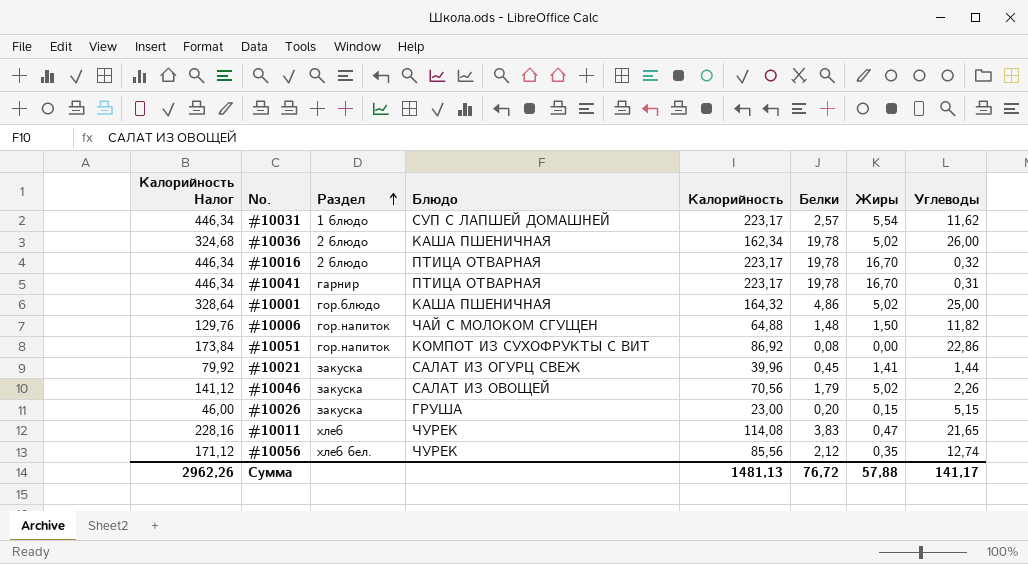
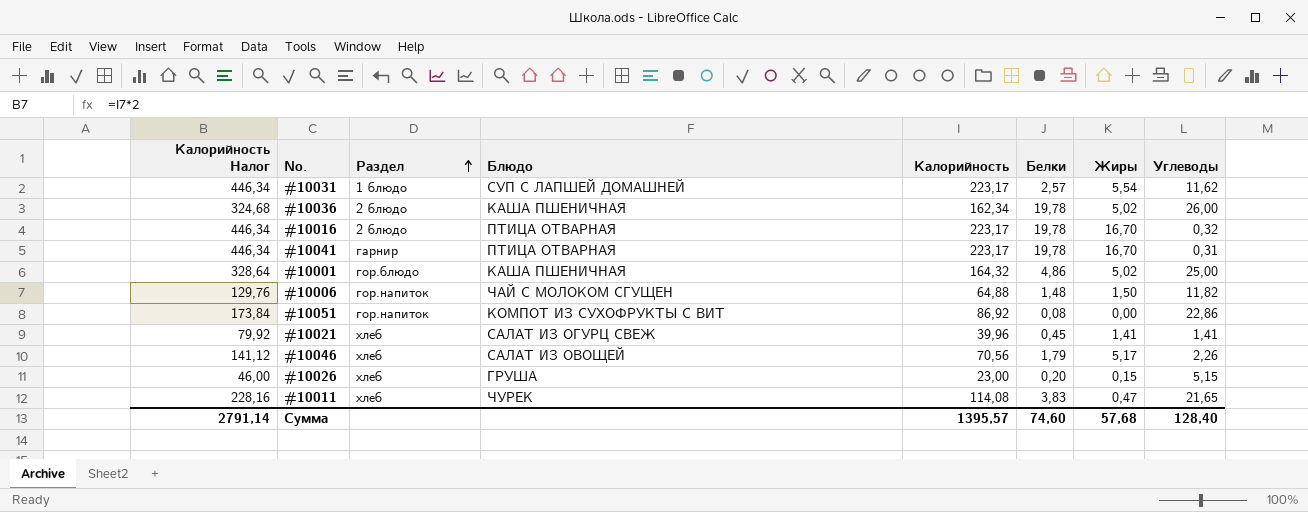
row #10056: 171,12 | хлеб бел. | ЧУРЕК | 85,56 | 2,12 | 0,35 | 12,74 -> none
#10021 | Раздел: закуска -> хлеб
#10021 | Углеводы: 1,44 -> 1,41
#10046 | Раздел: закуска -> хлеб
#10046 | Жиры: 5,02 -> 5,17
#10026 | Раздел: закуска -> хлеб
Сумма | Калорийность Налог: 2962,26 -> 2791,14
Сумма | Калорийность: 1481,13 -> 1395,57
Сумма | Белки: 76,72 -> 74,60
Сумма | Жиры: 57,88 -> 57,68
Сумма | Углеводы: 141,17 -> 128,40

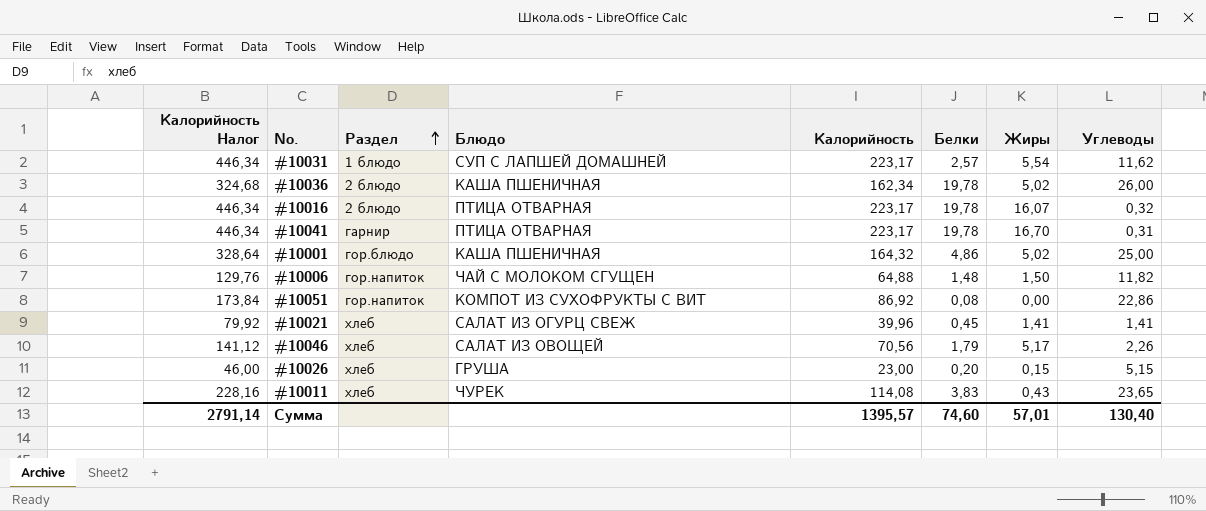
#10016 | Жиры: 16,70 -> 16,07
#10011 | Жиры: 0,47 -> 0,43
#10011 | Углеводы: 21,65 -> 23,65
Сумма | Жиры: 57,68 -> 57,01
Сумма | Углеводы: 128,40 -> 130,40

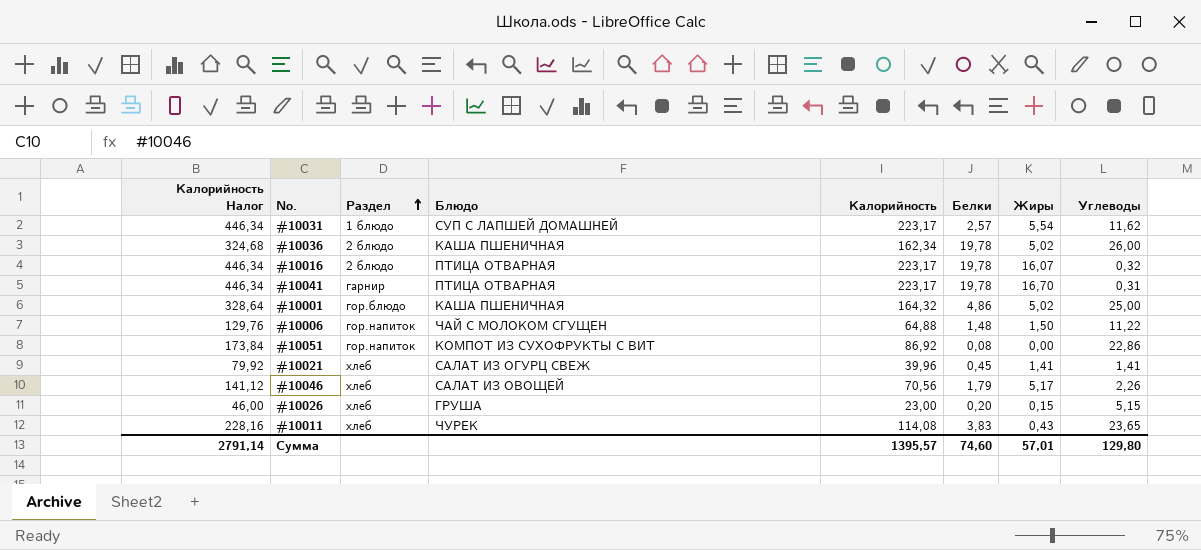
#10006 | Углеводы: 11,82 -> 11,22
Сумма | Углеводы: 130,40 -> 129,80

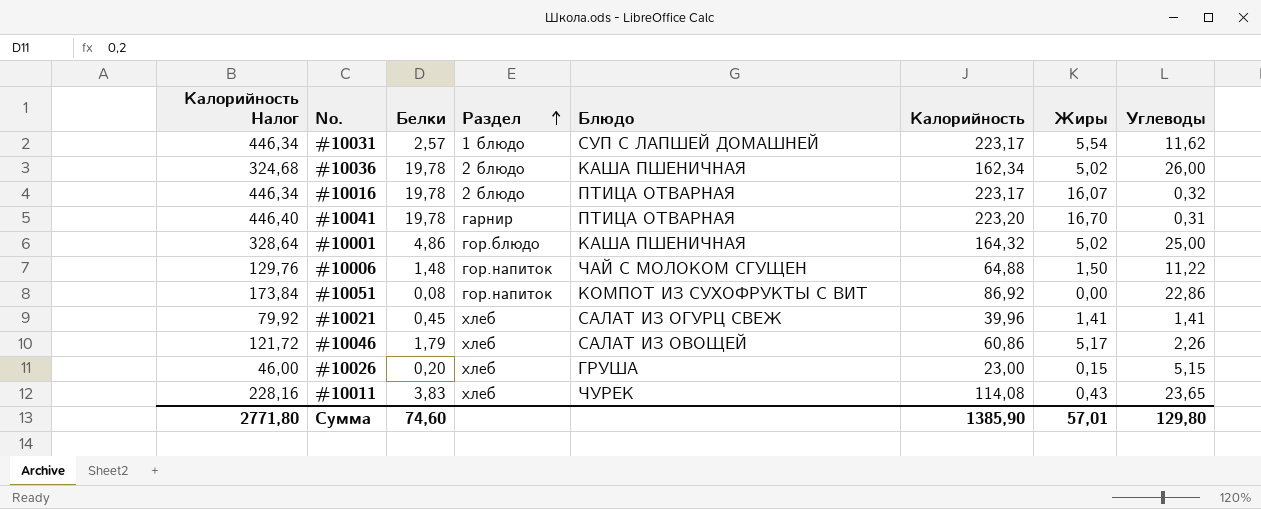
column Белки | position: 6 -> 3
#10041 | Калорийность Налог: 446,34 -> 446,40
#10041 | Калорийность: 223,17 -> 223,20
#10046 | Калорийность Налог: 141,12 -> 121,72
#10046 | Калорийность: 70,56 -> 60,86
Сумма | Калорийность Налог: 2791,14 -> 2771,80
Сумма | Калорийность: 1395,57 -> 1385,90

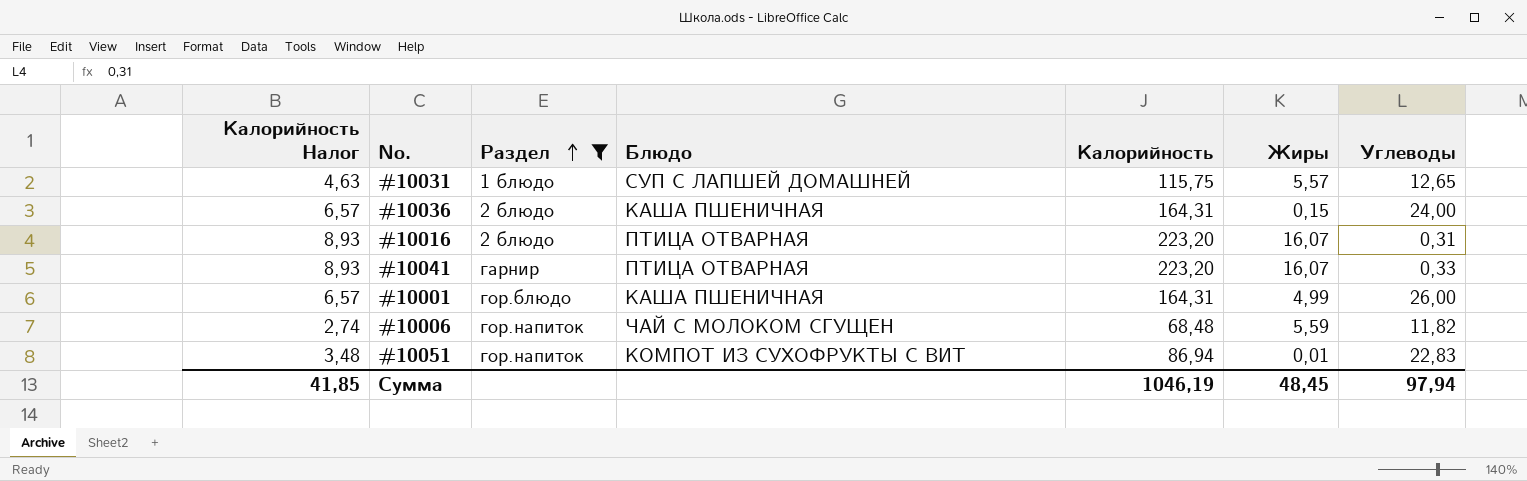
filter: none -> Раздел != хлеб
column Белки | position: 3 -> none
column Калорийность Налог | formula: [Калорийность] * 2 -> [Калорийность] * 0,04
#10031 | Калорийность: 223,17 -> 115,75
#10031 | Жиры: 5,54 -> 5,57
#10031 | Углеводы: 11,62 -> 12,65
#10036 | Калорийность: 162,34 -> 164,31
#10036 | Жиры: 5,02 -> 0,15
#10036 | Углеводы: 26,00 -> 24,00
#10016 | Калорийность: 223,17 -> 223,20
#10016 | Углеводы: 0,32 -> 0,31
#10041 | Жиры: 16,70 -> 16,07
#10041 | Углеводы: 0,31 -> 0,33
#10001 | Калорийность: 164,32 -> 164,31
#10001 | Жиры: 5,02 -> 4,99
#10001 | Углеводы: 25,00 -> 26,00
#10006 | Калорийность: 64,88 -> 68,48
#10006 | Жиры: 1,50 -> 5,59
#10006 | Углеводы: 11,22 -> 11,82
#10051 | Калорийность: 86,92 -> 86,94
#10051 | Жиры: 0,00 -> 0,01
#10051 | Углеводы: 22,86 -> 22,83
Сумма | Калорийность Налог: 2771,80 -> 41,85
Сумма | Калорийность: 1385,90 -> 1046,19
Сумма | Жиры: 57,01 -> 48,45
Сумма | Углеводы: 129,80 -> 97,94

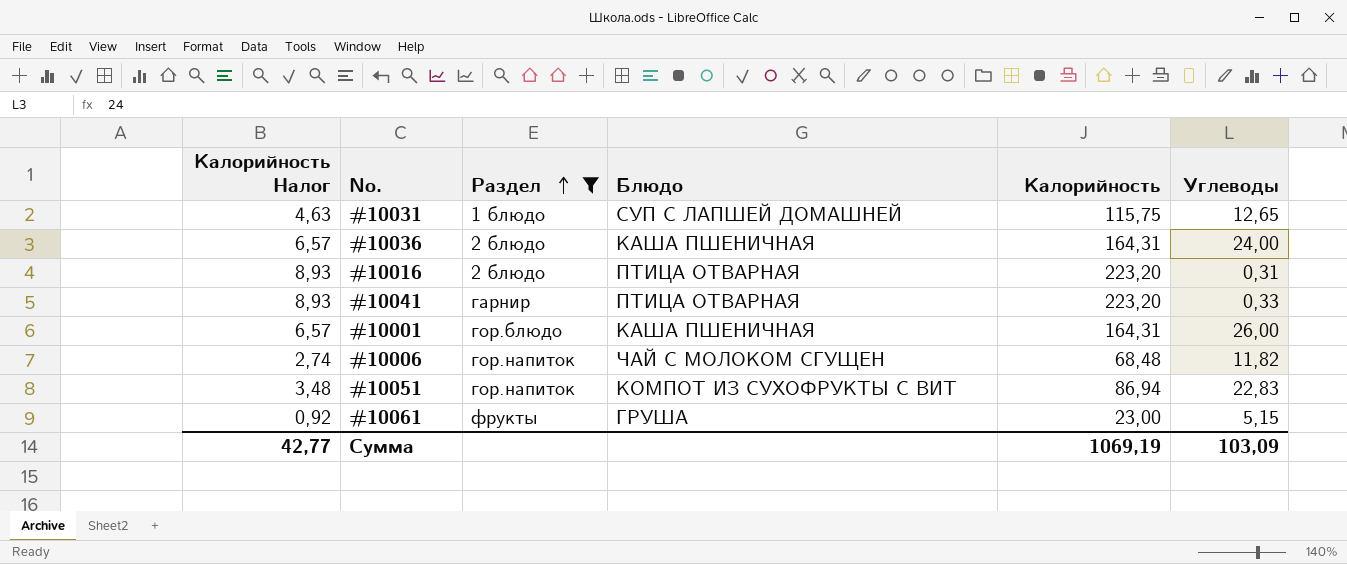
column Жиры | position: 6 -> none
row #10061: none -> 0,92 | фрукты | ГРУША | 23,00 | 5,15
Сумма | Калорийность Налог: 41,85 -> 42,77
Сумма | Калорийность: 1046,19 -> 1069,19
Сумма | Углеводы: 97,94 -> 103,09

